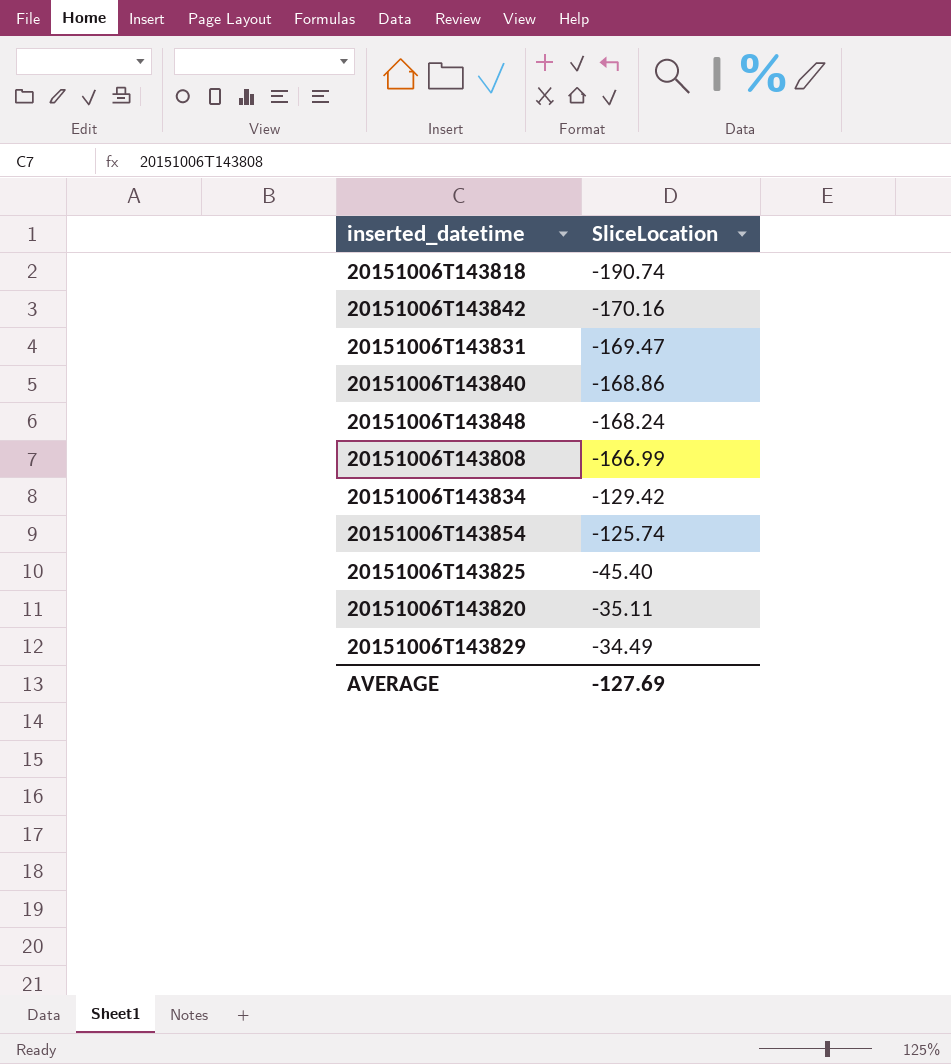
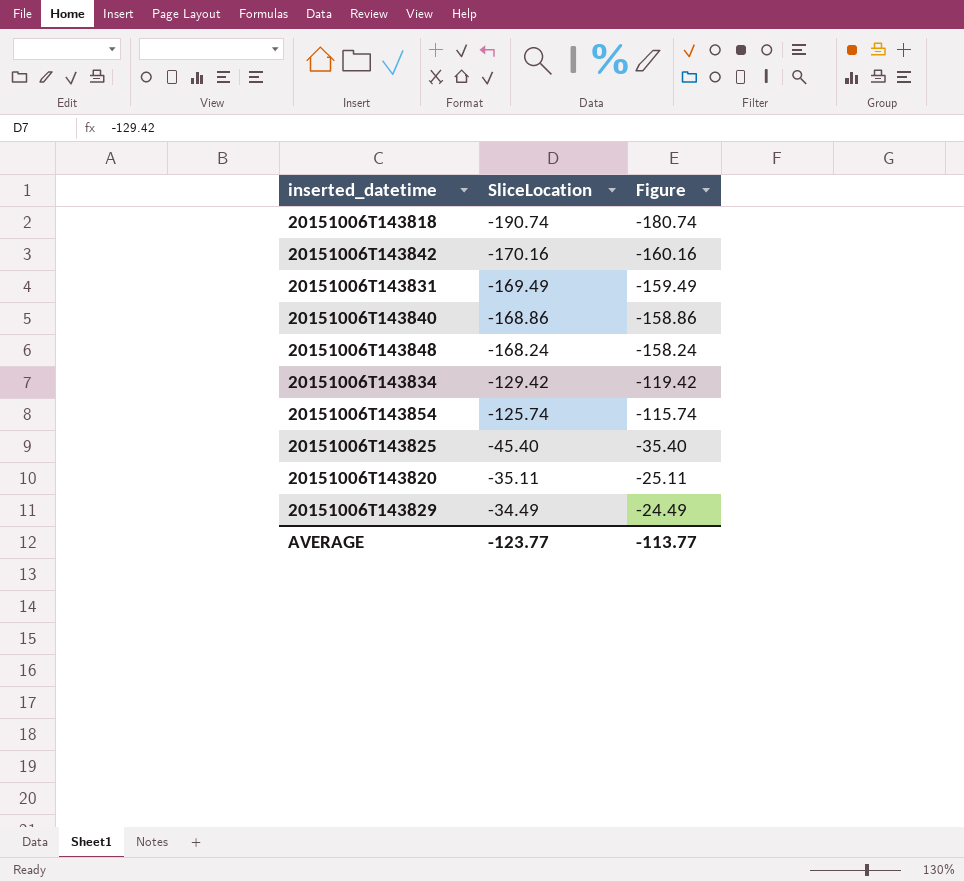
column Figure | formula: none -> [SliceLocation] + 10
row 20151006T143808: -166.99 -> none
20151006T143831 | SliceLocation: -169.47 -> -169.49
AVERAGE | SliceLocation: -127.69 -> -123.77

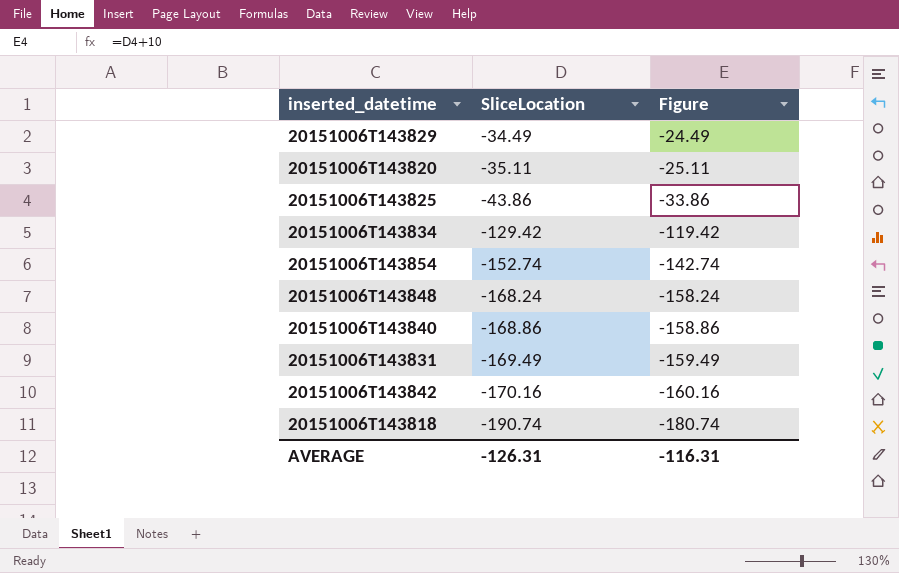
row order: SliceLocation ascending -> SliceLocation descending
20151006T143825 | SliceLocation: -45.40 -> -43.86
20151006T143825 | Figure: -35.40 -> -33.86
20151006T143854 | SliceLocation: -125.74 -> -152.74
20151006T143854 | Figure: -115.74 -> -142.74
AVERAGE | SliceLocation: -123.77 -> -126.31
AVERAGE | Figure: -113.77 -> -116.31

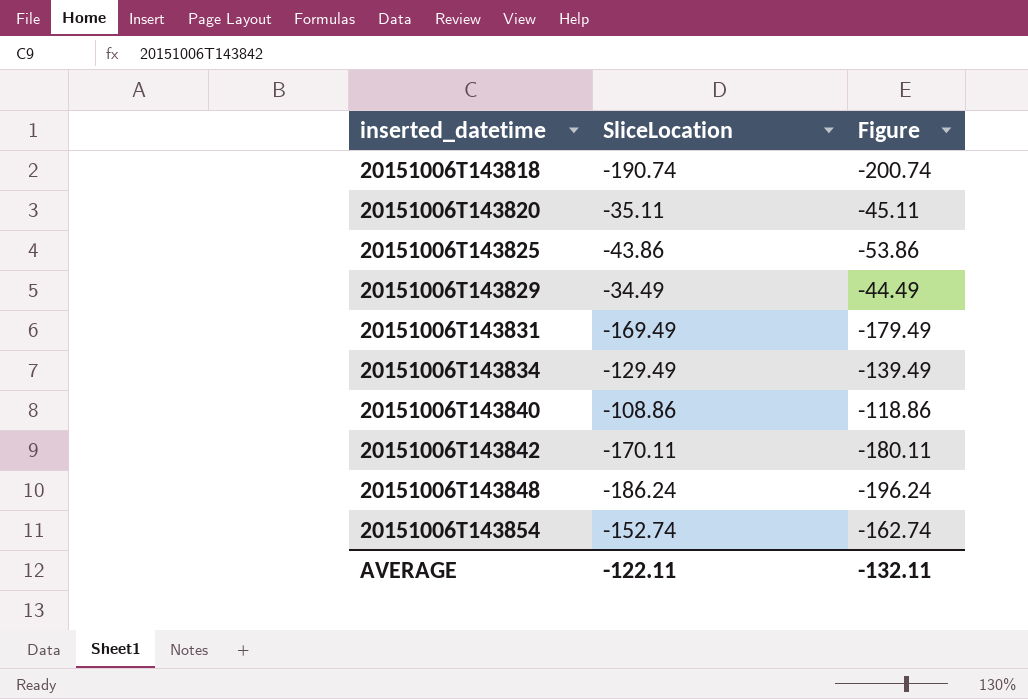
row order: SliceLocation descending -> inserted_datetime ascending
column Figure | formula: [SliceLocation] + 10 -> [SliceLocation] - 10
20151006T143834 | SliceLocation: -129.42 -> -129.49
20151006T143840 | SliceLocation: -168.86 -> -108.86
20151006T143842 | SliceLocation: -170.16 -> -170.11
20151006T143848 | SliceLocation: -168.24 -> -186.24
AVERAGE | SliceLocation: -126.31 -> -122.11
AVERAGE | Figure: -116.31 -> -132.11

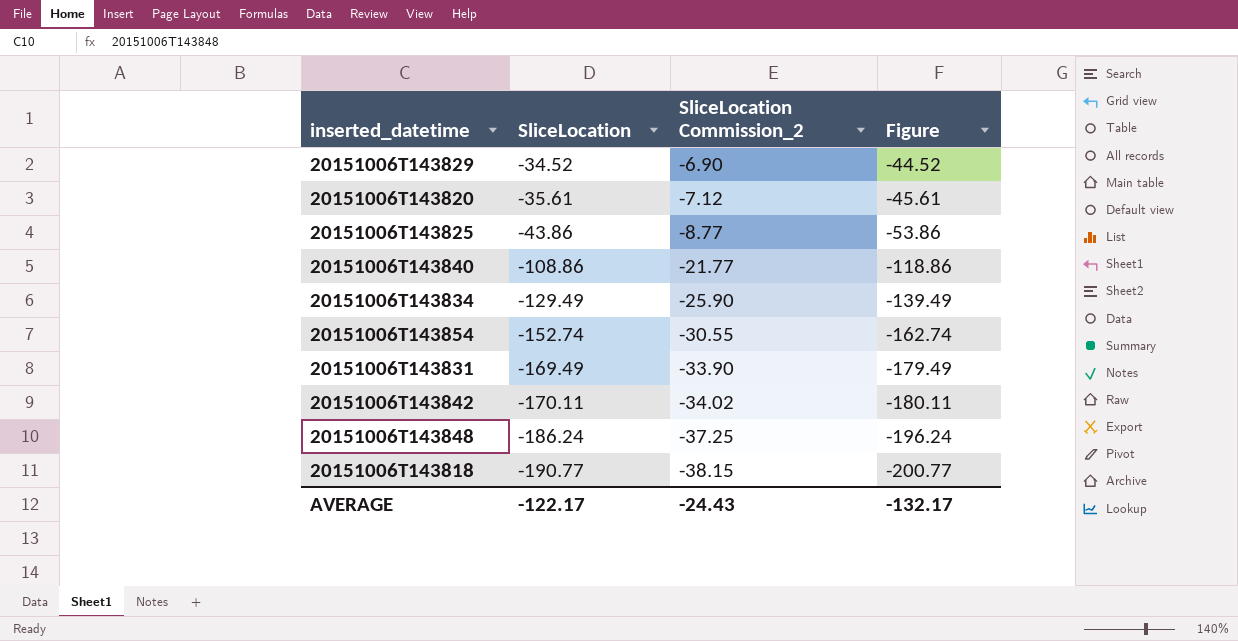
row order: inserted_datetime ascending -> SliceLocation descending
column SliceLocation Commission_2 | formula: none -> [SliceLocation] * 0.2
20151006T143829 | SliceLocation: -34.49 -> -34.52
20151006T143829 | Figure: -44.49 -> -44.52
20151006T143820 | SliceLocation: -35.11 -> -35.61
20151006T143820 | Figure: -45.11 -> -45.61
20151006T143818 | SliceLocation: -190.74 -> -190.77
20151006T143818 | Figure: -200.74 -> -200.77
AVERAGE | SliceLocation: -122.11 -> -122.17
AVERAGE | Figure: -132.11 -> -132.17

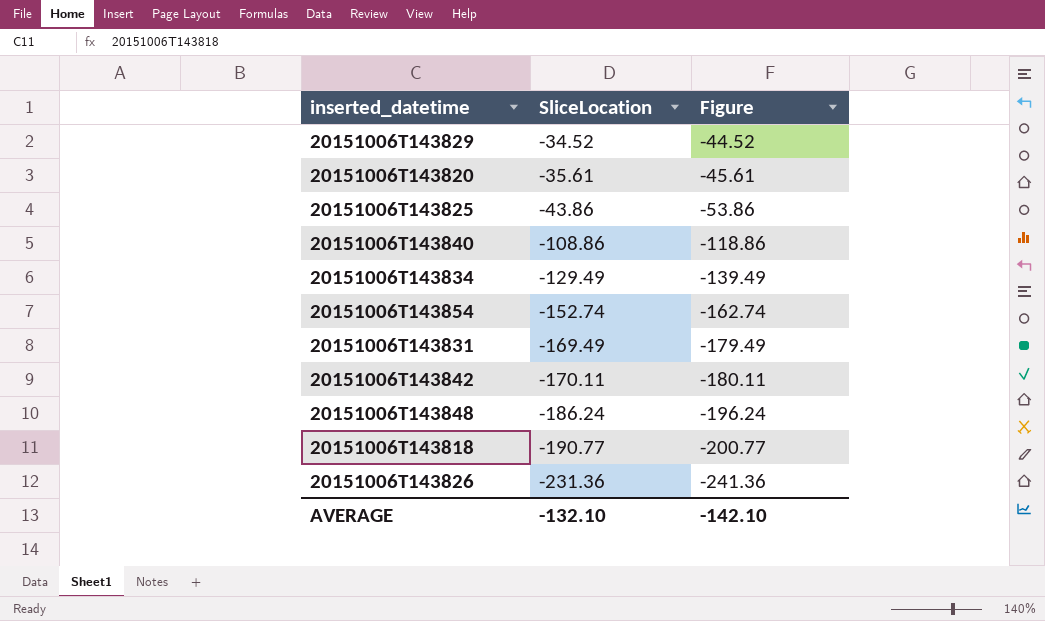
column SliceLocation Commission_2 | formula: [SliceLocation] * 0.2 -> none
row 20151006T143826: none -> -231.36 | -241.36
AVERAGE | SliceLocation: -122.17 -> -132.10
AVERAGE | Figure: -132.17 -> -142.10

